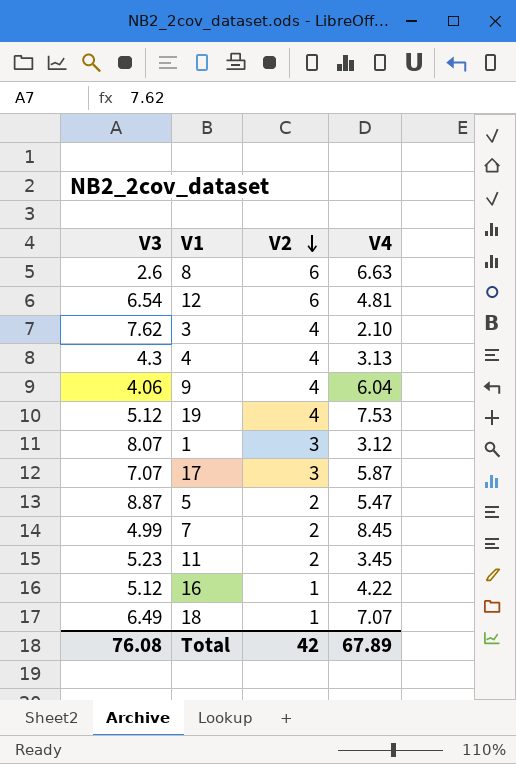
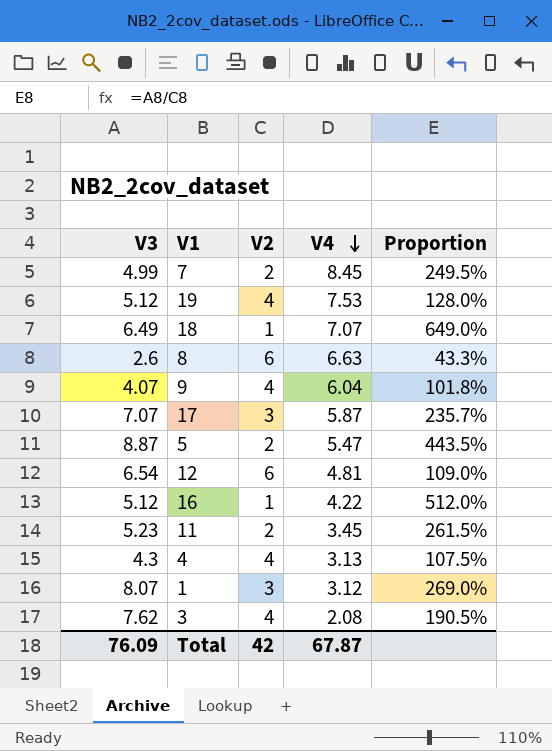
row order: V2 descending -> V4 descending
column Proportion | formula: none -> [V3] / [V2]
9 | V3: 4.06 -> 4.07
3 | V4: 2.10 -> 2.08
Total | V3: 76.08 -> 76.09
Total | V4: 67.89 -> 67.87

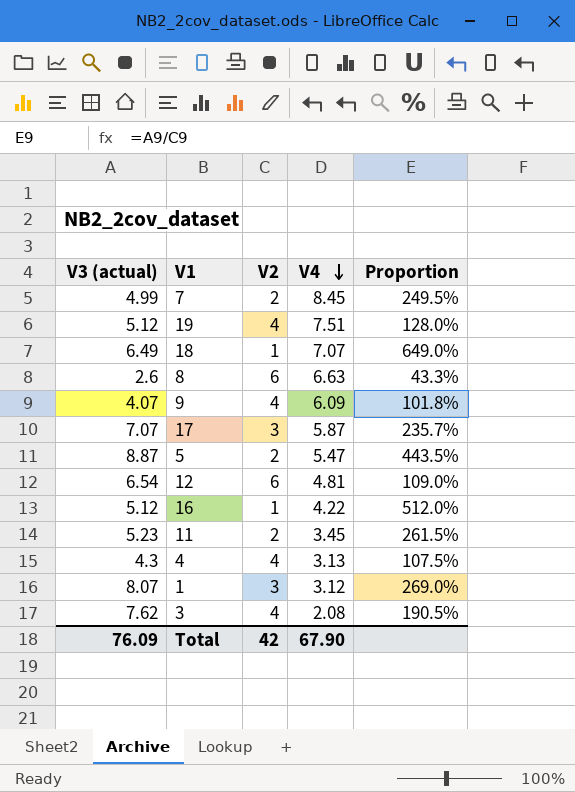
column name: V3 -> V3 (actual)
19 | V4: 7.53 -> 7.51
9 | V4: 6.04 -> 6.09
Total | V4: 67.87 -> 67.90

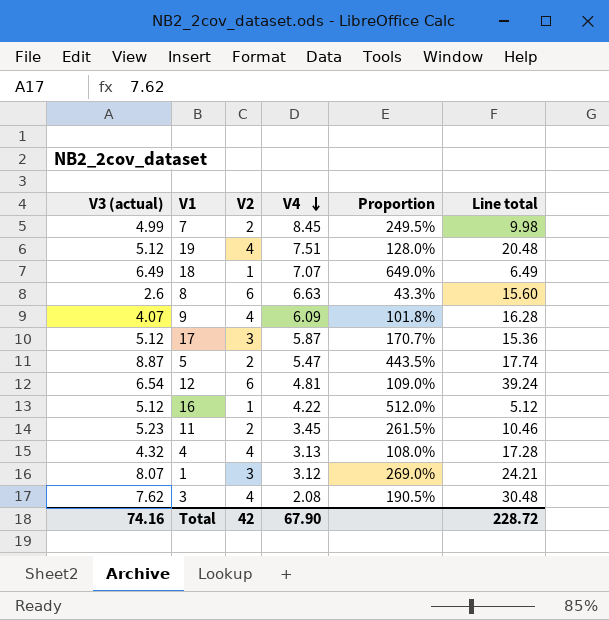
column Line total | formula: none -> [V3 (actual)] * [V2]
17 | V3 (actual): 7.07 -> 5.12
17 | Proportion: 235.7% -> 170.7%
4 | V3 (actual): 4.3 -> 4.32
4 | Proportion: 107.5% -> 108.0%
Total | V3 (actual): 76.09 -> 74.16

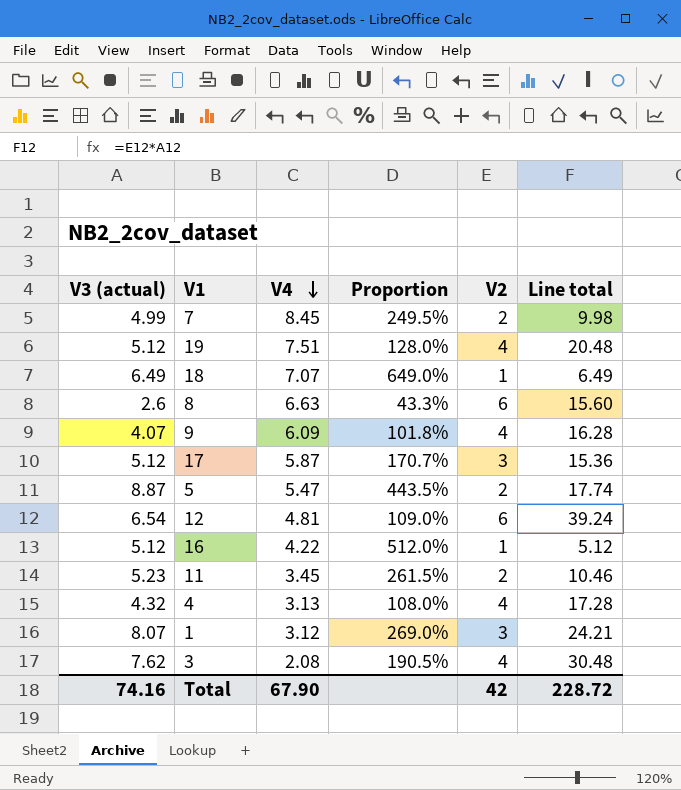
column V2 | position: 3 -> 5

